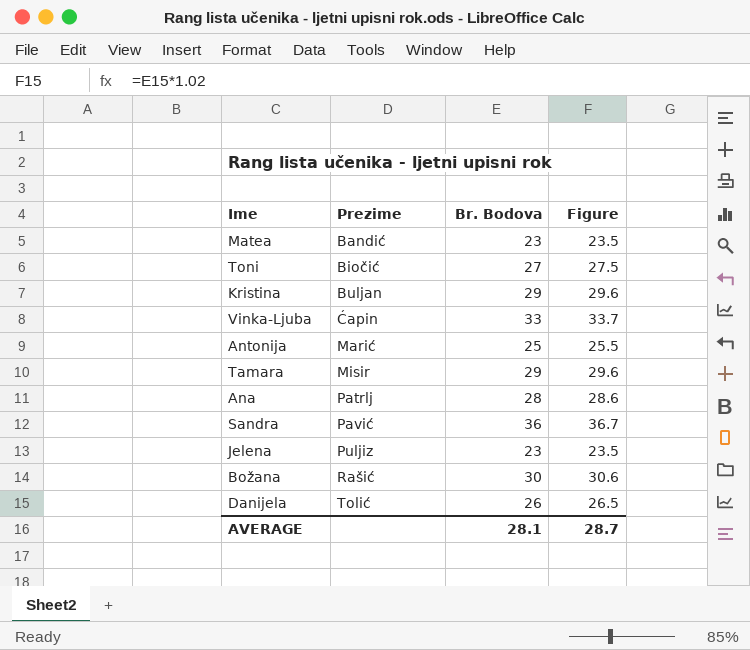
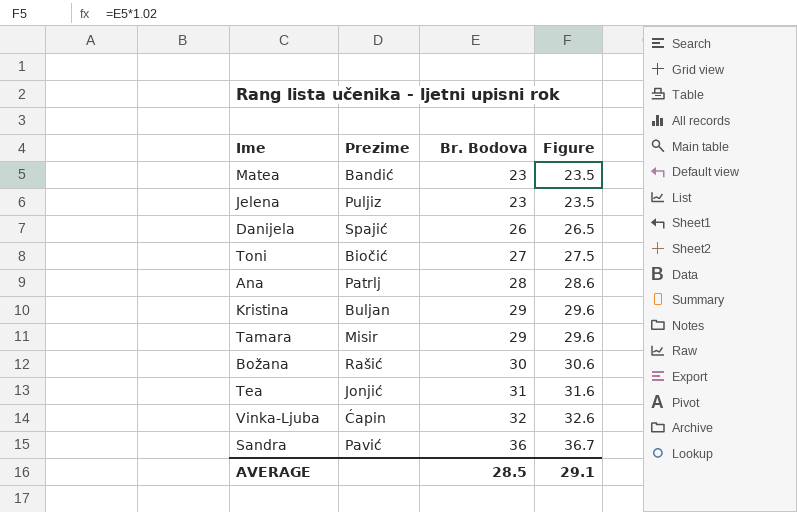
row order: Prezime ascending -> Br. Bodova ascending
row Antonija: Marić | 25 | 25.5 -> none
Danijela | Prezime: Tolić -> Spajić
row Tea: none -> Jonjić | 31 | 31.6
Vinka-Ljuba | Br. Bodova: 33 -> 32
Vinka-Ljuba | Figure: 33.7 -> 32.6
AVERAGE | Br. Bodova: 28.1 -> 28.5
AVERAGE | Figure: 28.7 -> 29.1

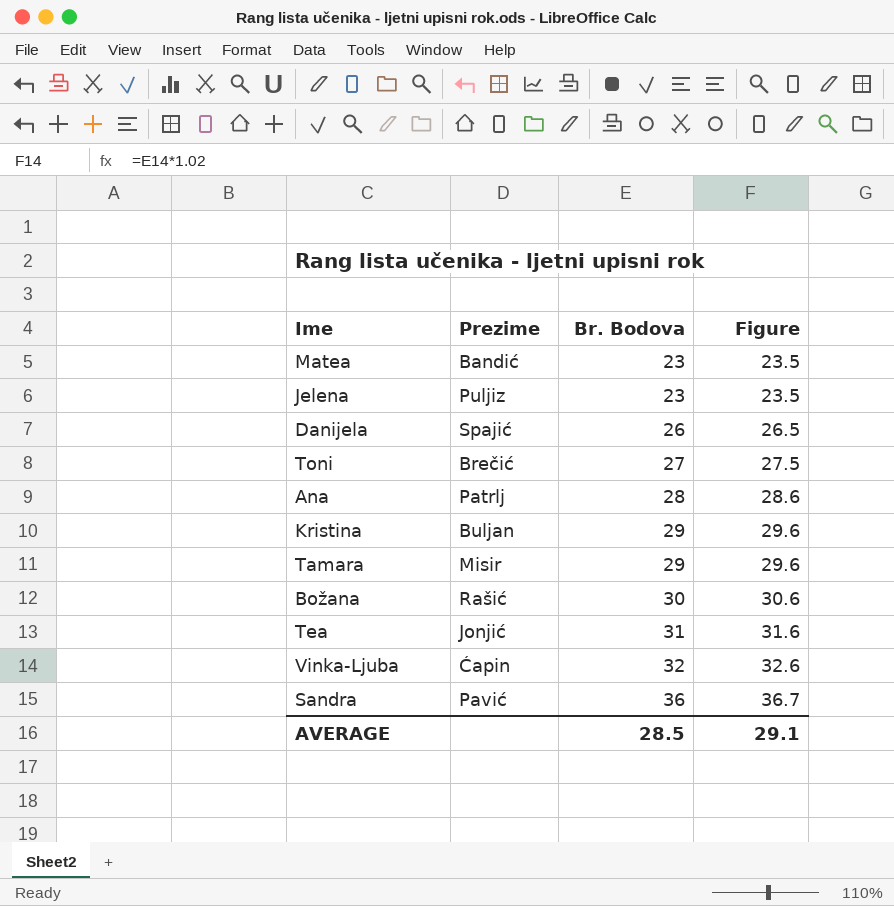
Toni | Prezime: Biočić -> Brečić

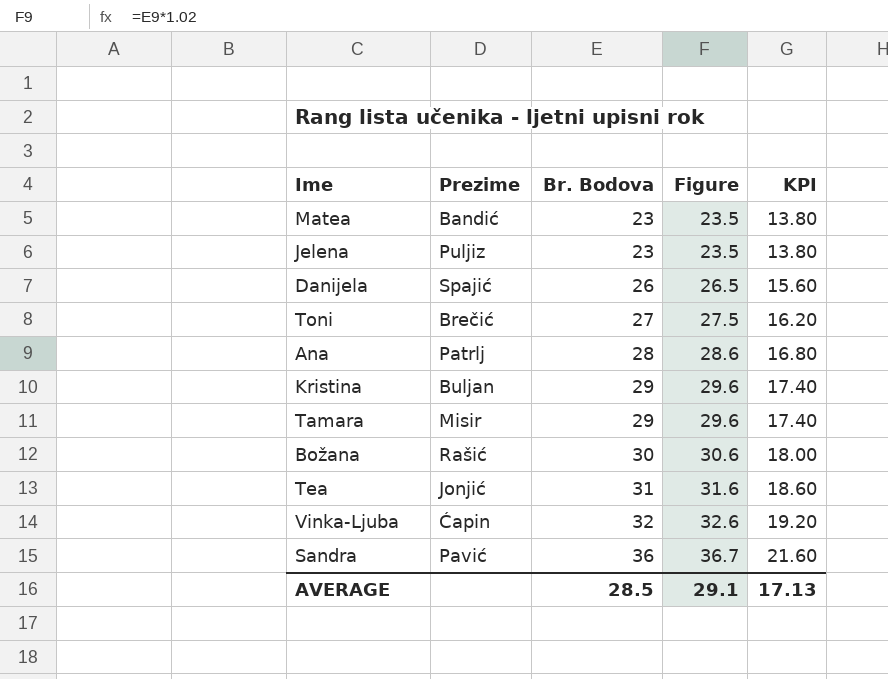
column KPI | formula: none -> [Br. Bodova] * 0.6

